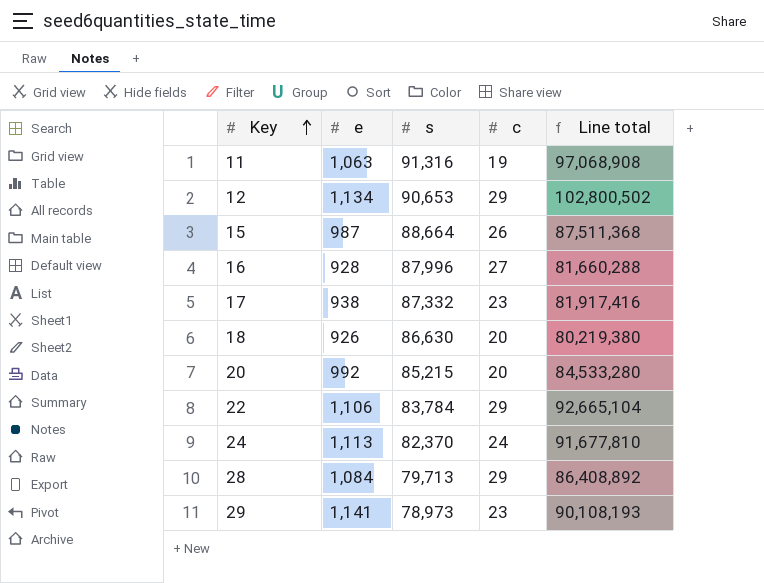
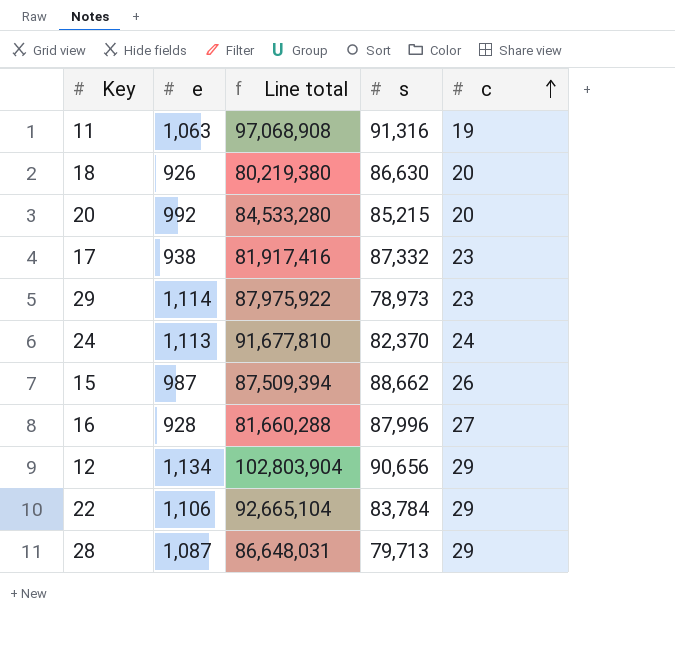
row order: Key ascending -> c ascending
column Line total | position: 5 -> 3
29 | e: 1,141 -> 1,114
29 | Line total: 90,108,193 -> 87,975,922
15 | Line total: 87,511,368 -> 87,509,394
15 | s: 88,664 -> 88,662
12 | Line total: 102,800,502 -> 102,803,904
12 | s: 90,653 -> 90,656
28 | e: 1,084 -> 1,087
28 | Line total: 86,408,892 -> 86,648,031

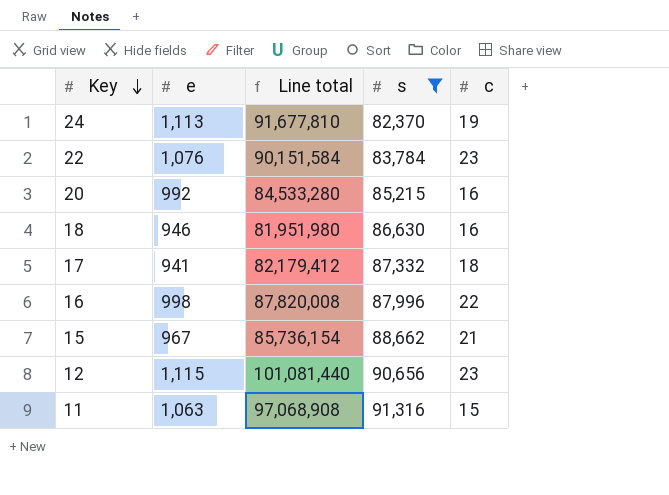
filter: none -> s >= 82,370
row order: c ascending -> Key descending
24 | c: 24 -> 19
22 | e: 1,106 -> 1,076
22 | Line total: 92,665,104 -> 90,151,584
22 | c: 29 -> 23
20 | c: 20 -> 16
18 | e: 926 -> 946
18 | Line total: 80,219,380 -> 81,951,980
18 | c: 20 -> 16
17 | e: 938 -> 941
17 | Line total: 81,917,416 -> 82,179,412
17 | c: 23 -> 18
16 | e: 928 -> 998
16 | Line total: 81,660,288 -> 87,820,008
16 | c: 27 -> 22
15 | e: 987 -> 967
15 | Line total: 87,509,394 -> 85,736,154
15 | c: 26 -> 21
12 | e: 1,134 -> 1,115
12 | Line total: 102,803,904 -> 101,081,440
12 | c: 29 -> 23
11 | c: 19 -> 15

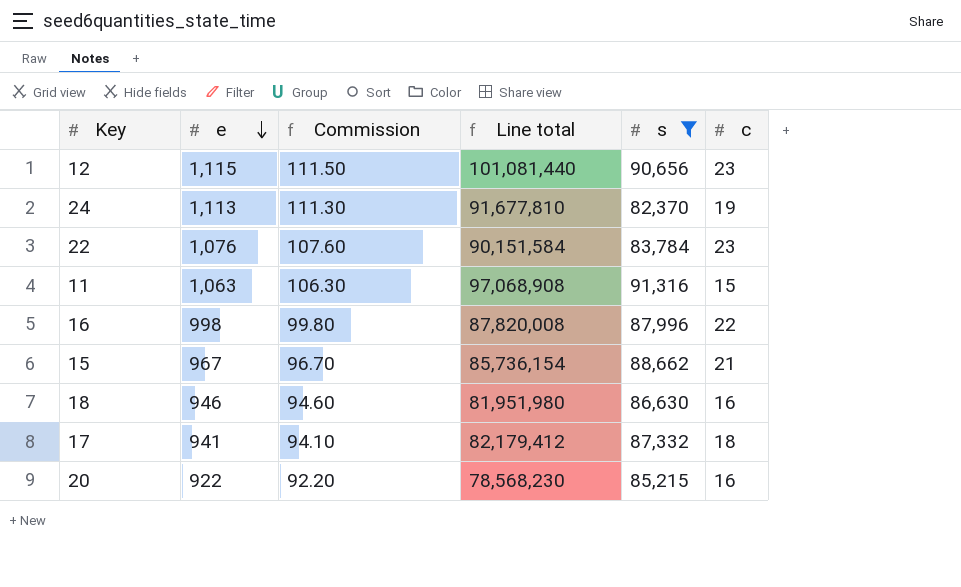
row order: Key descending -> e descending
column Commission | formula: none -> [e] * 0.1
20 | e: 992 -> 922
20 | Line total: 84,533,280 -> 78,568,230

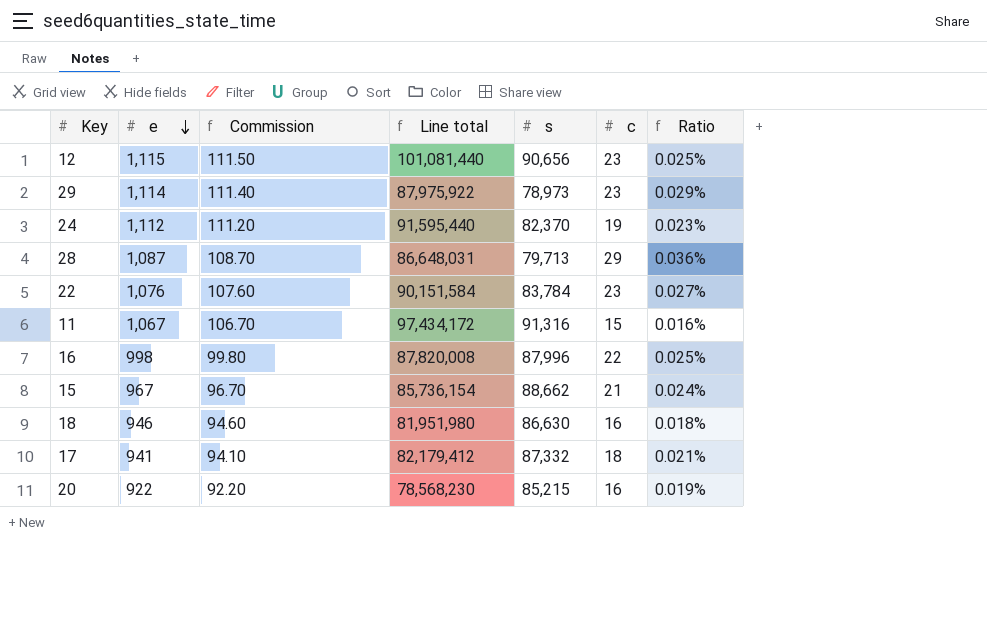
filter: s >= 82,370 -> none
column Ratio | formula: none -> [c] / [s]
24 | e: 1,113 -> 1,112
24 | Commission: 111.30 -> 111.20
24 | Line total: 91,677,810 -> 91,595,440
11 | e: 1,063 -> 1,067
11 | Commission: 106.30 -> 106.70
11 | Line total: 97,068,908 -> 97,434,172

